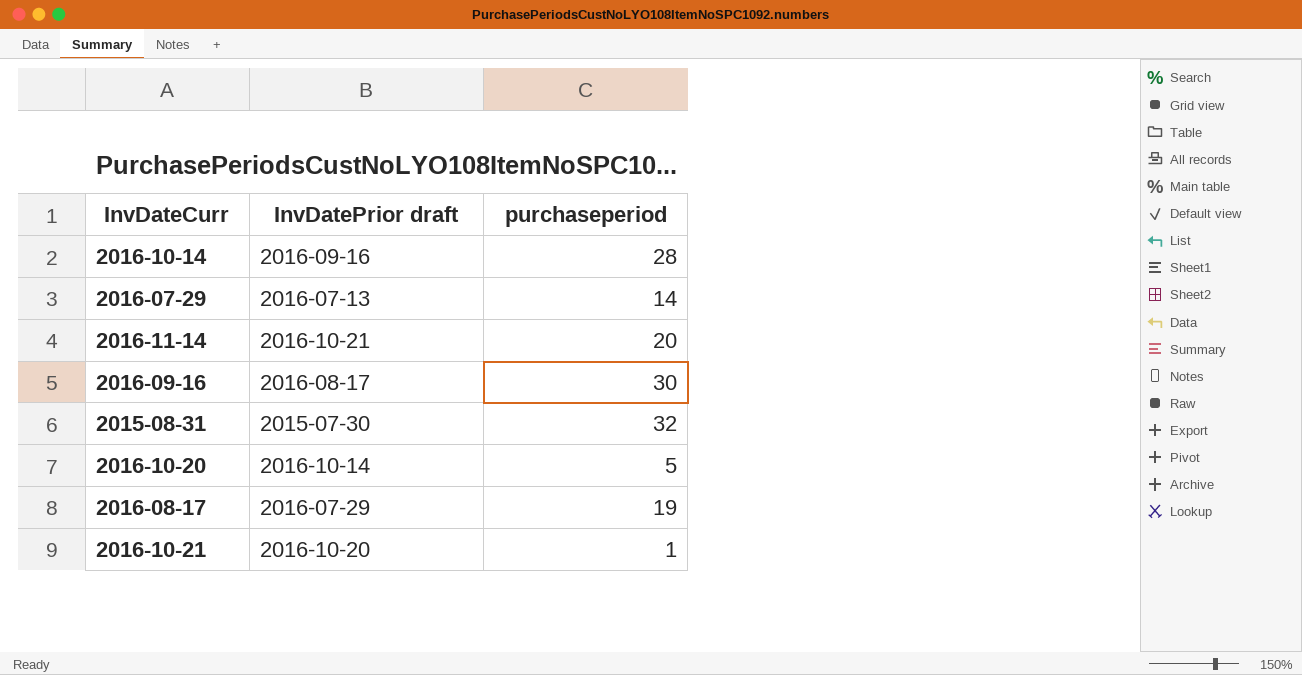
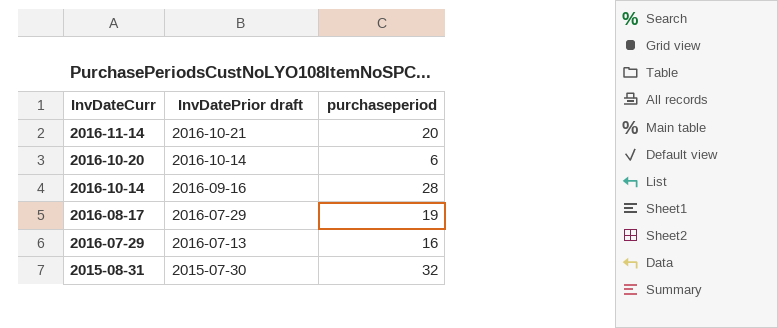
row order: none -> InvDateCurr descending
row 2016-09-16: 2016-08-17 | 30 -> none
row 2016-10-21: 2016-10-20 | 1 -> none
2016-10-20 | purchaseperiod: 5 -> 6
2016-07-29 | purchaseperiod: 14 -> 16

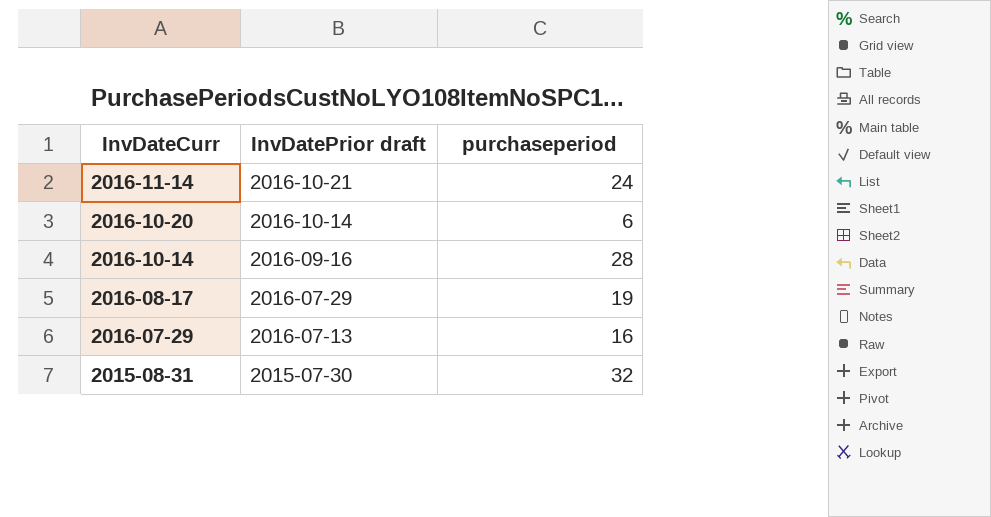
2016-11-14 | purchaseperiod: 20 -> 24

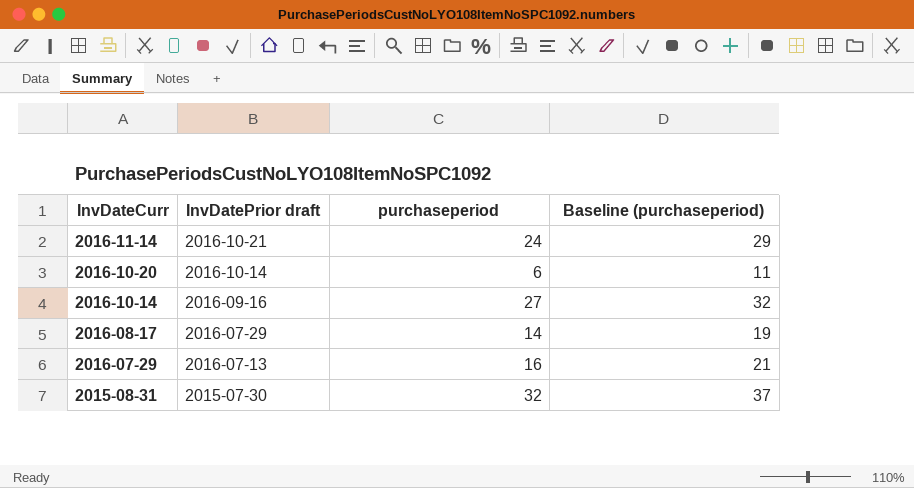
column Baseline (purchaseperiod) | formula: none -> [purchaseperiod] + 5
2016-10-14 | purchaseperiod: 28 -> 27
2016-08-17 | purchaseperiod: 19 -> 14

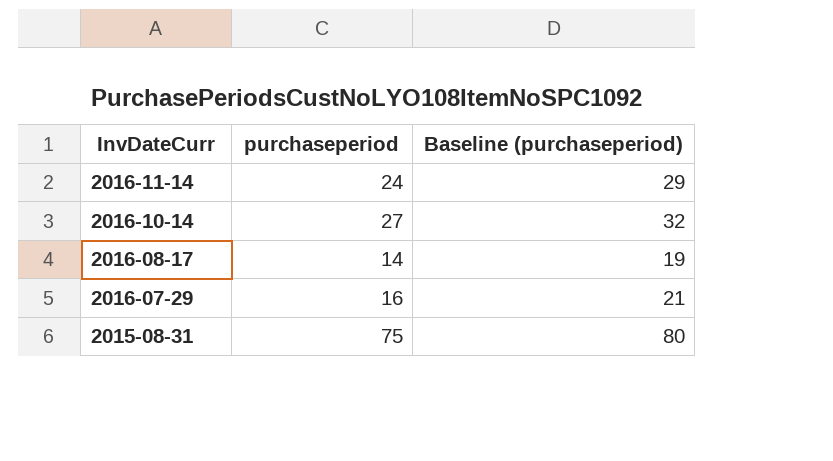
column InvDatePrior draft | position: 2 -> none
row 2016-10-20: 2016-10-14 | 6 | 11 -> none
2015-08-31 | purchaseperiod: 32 -> 75
2015-08-31 | Baseline (purchaseperiod): 37 -> 80

